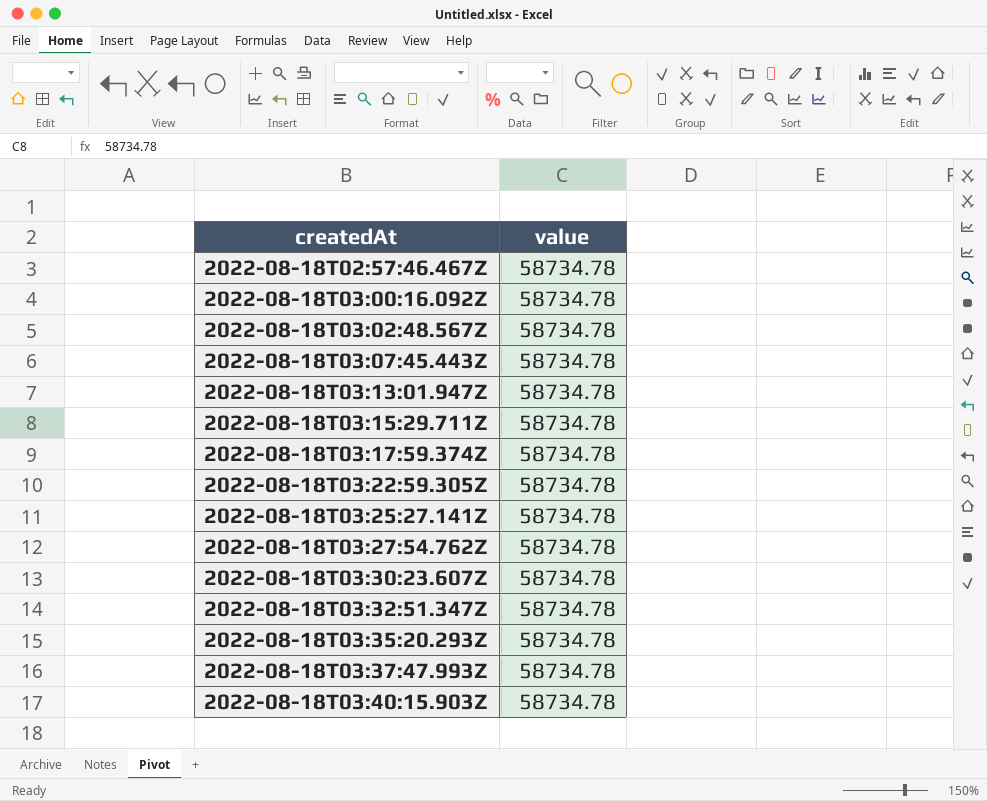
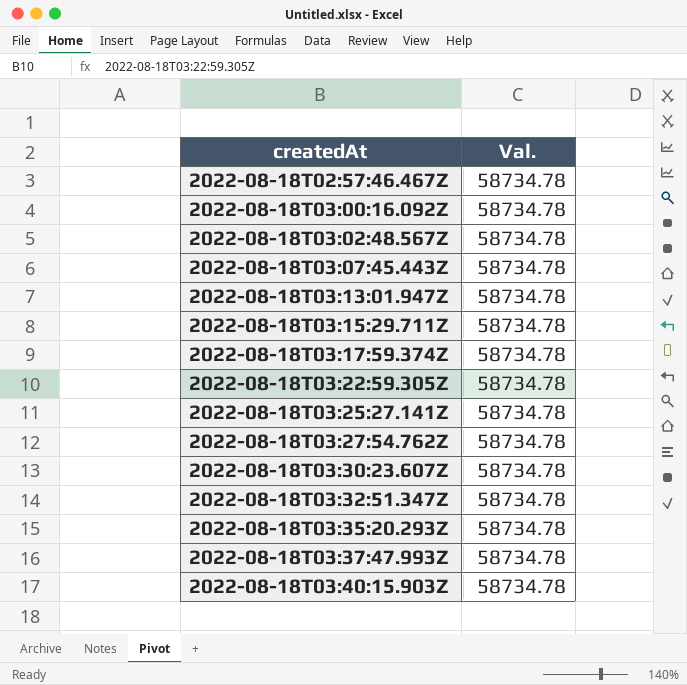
column name: value -> Val.

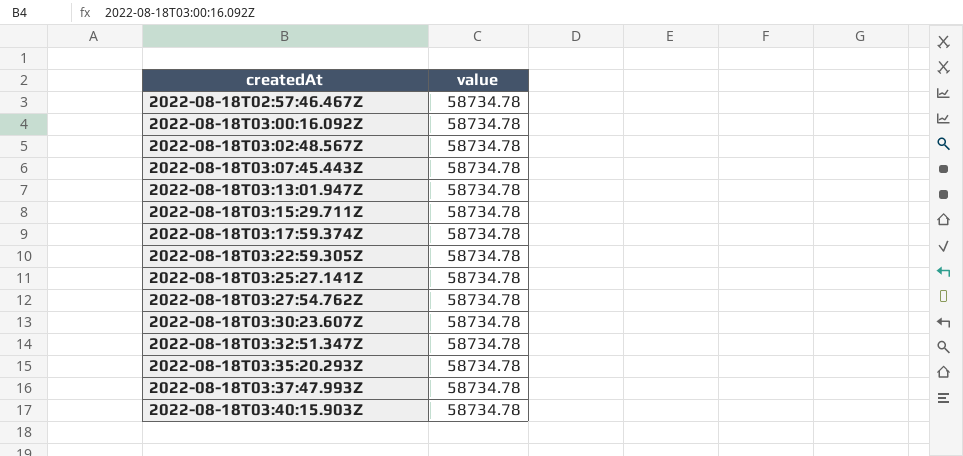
column name: Val. -> value

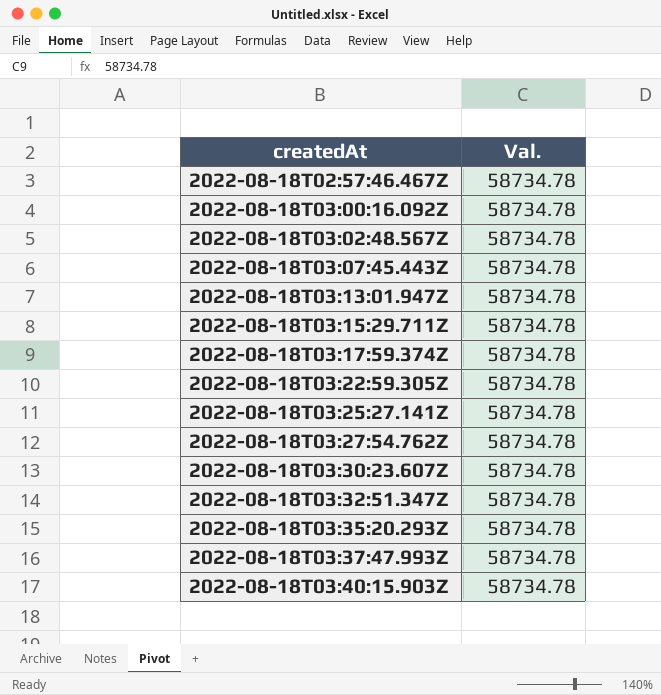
column name: value -> Val.

